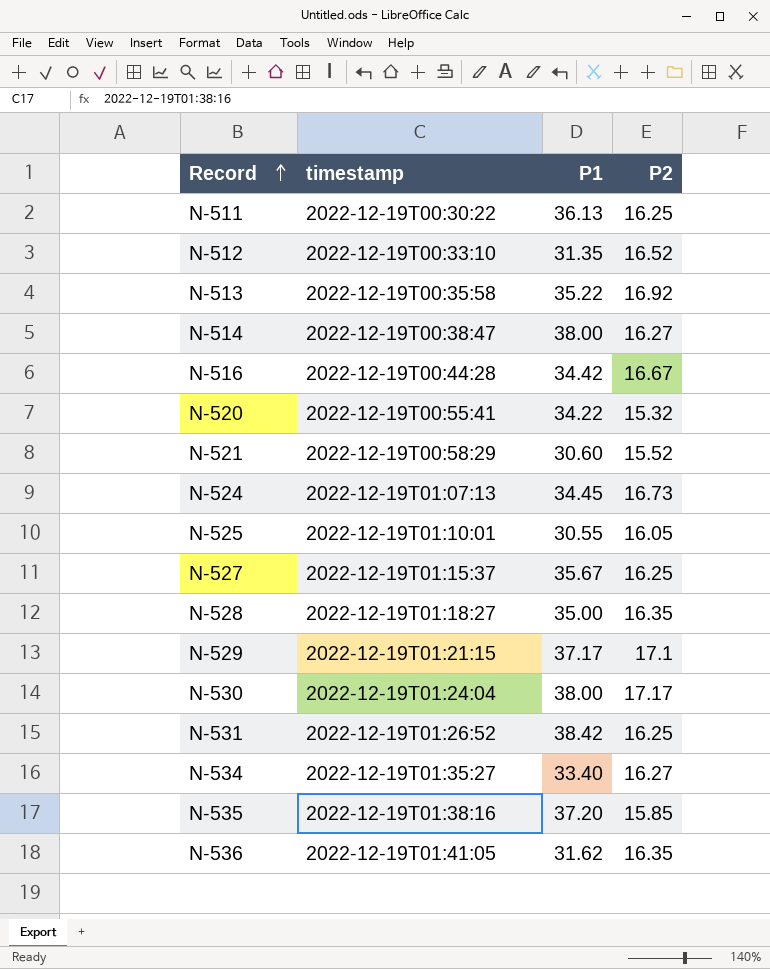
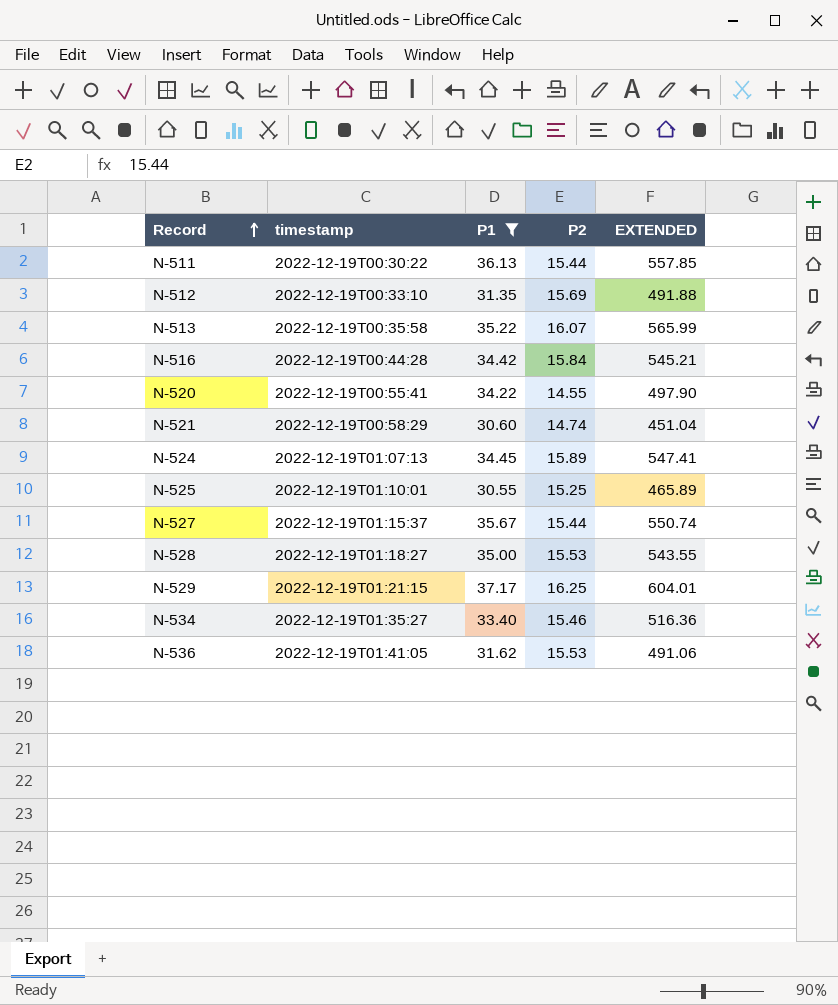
filter: none -> P1 <= 37.17
column EXTENDED | formula: none -> [P1] * [P2]
N-511 | P2: 16.25 -> 15.44
N-512 | P2: 16.52 -> 15.69
N-513 | P2: 16.92 -> 16.07
N-516 | P2: 16.67 -> 15.84
N-520 | P2: 15.32 -> 14.55
N-521 | P2: 15.52 -> 14.74
N-524 | P2: 16.73 -> 15.89
N-525 | P2: 16.05 -> 15.25
N-527 | P2: 16.25 -> 15.44
N-528 | P2: 16.35 -> 15.53
N-529 | P2: 17.1 -> 16.25
N-534 | P2: 16.27 -> 15.46
N-536 | P2: 16.35 -> 15.53

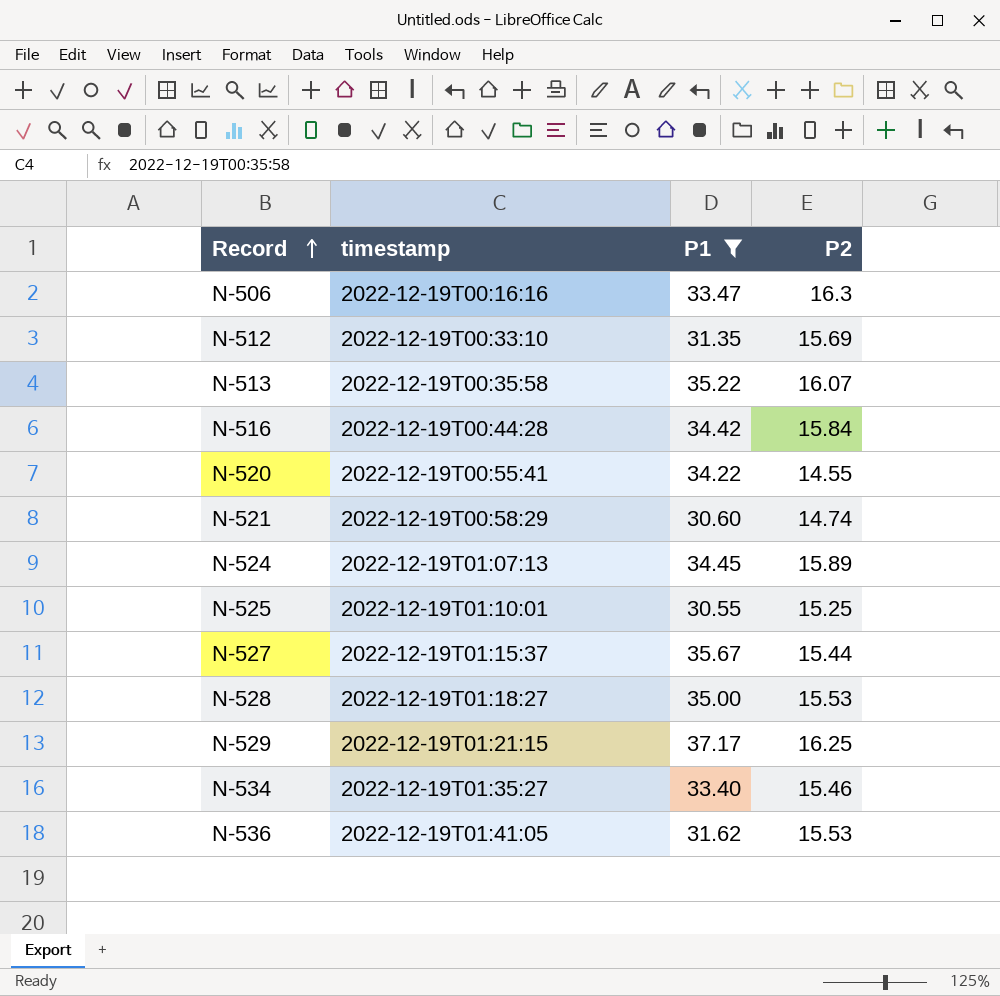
column EXTENDED | formula: [P1] * [P2] -> none
row N-511: 2022-12-19T00:30:22 | 36.13 | 15.44 | 557.85 -> none
row N-506: none -> 2022-12-19T00:16:16 | 33.47 | 16.3

